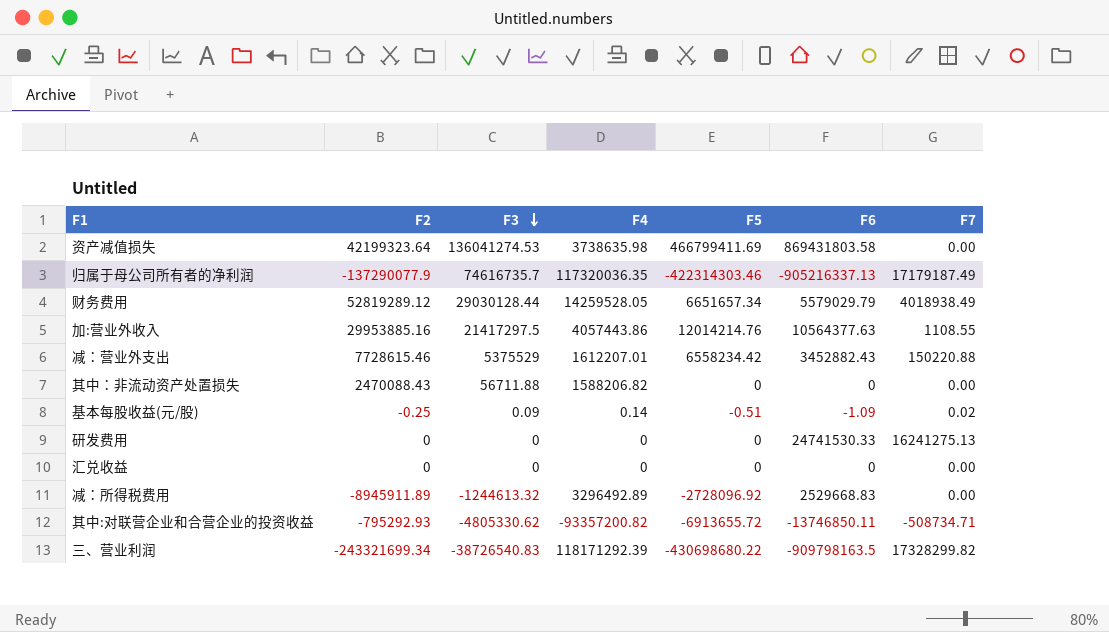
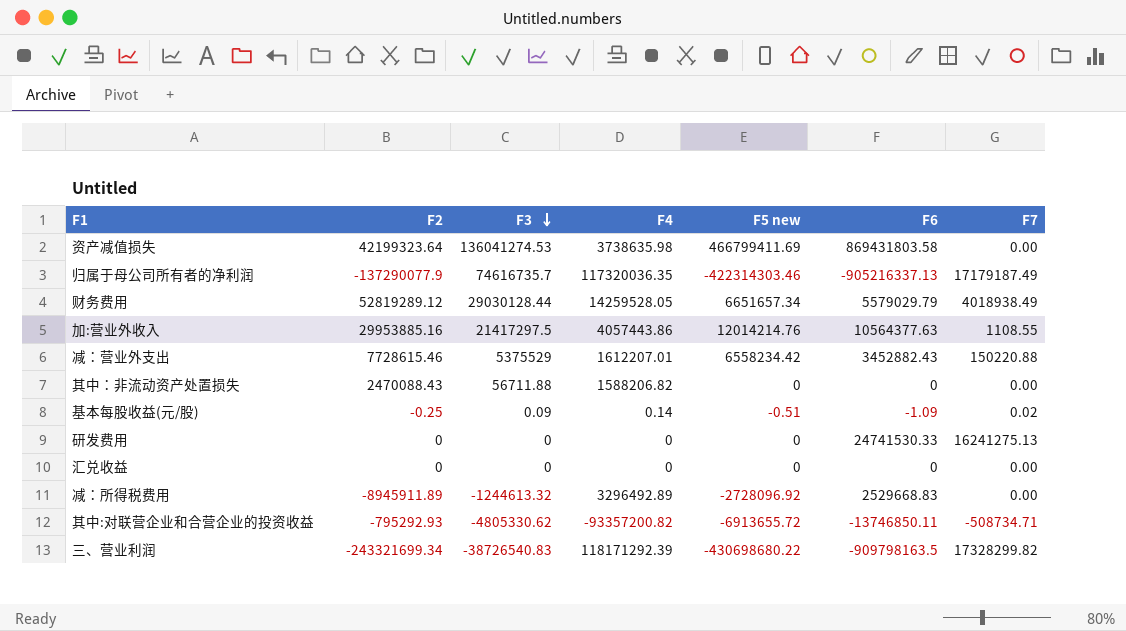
column name: F5 -> F5 new

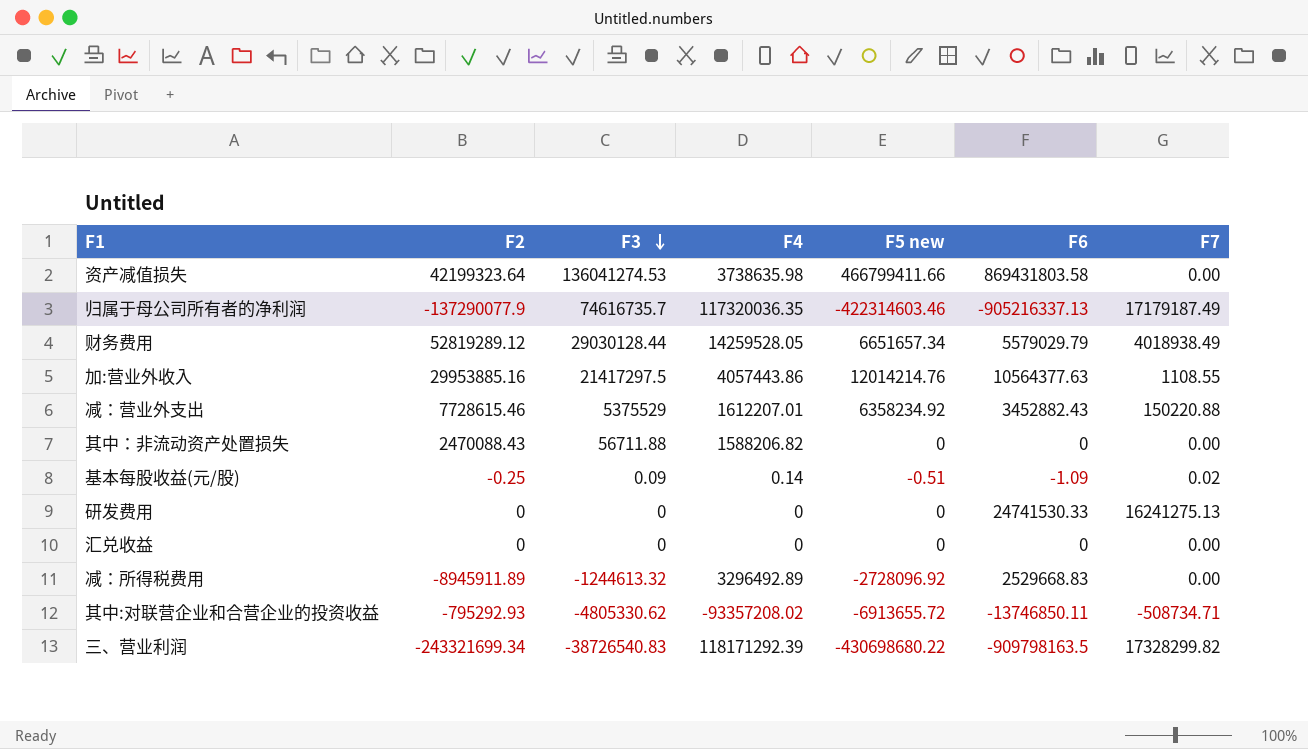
资产减值损失 | F5 new: 466799411.69 -> 466799411.66
归属于母公司所有者的净利润 | F5 new: -422314303.46 -> -422314603.46
减：营业外支出 | F5 new: 6558234.42 -> 6358234.92
其中:对联营企业和合营企业的投资收益 | F4: -93357200.82 -> -93357208.02

